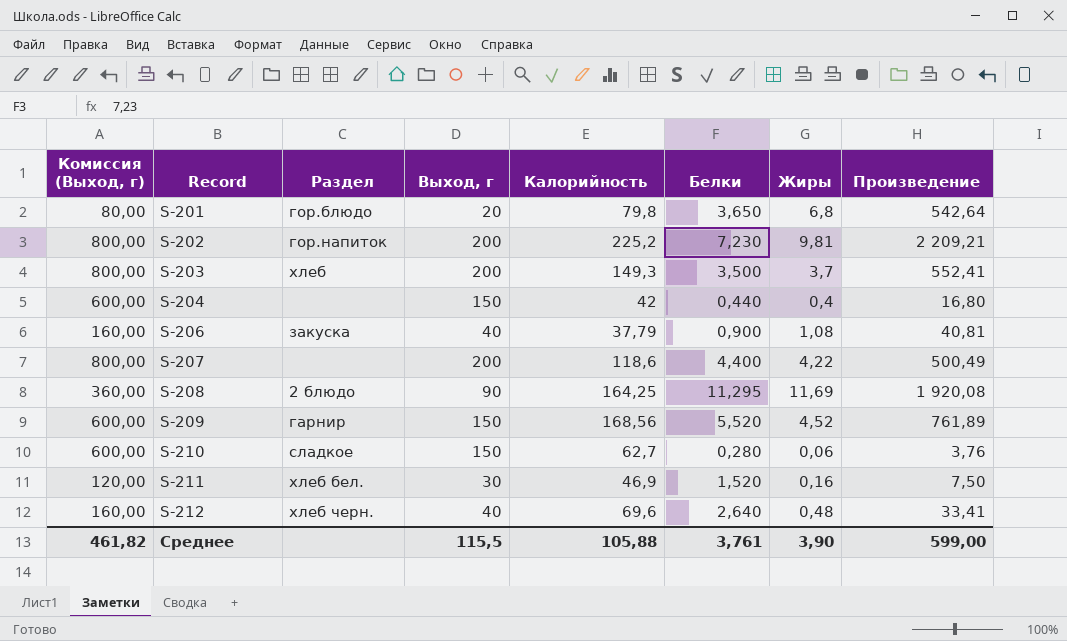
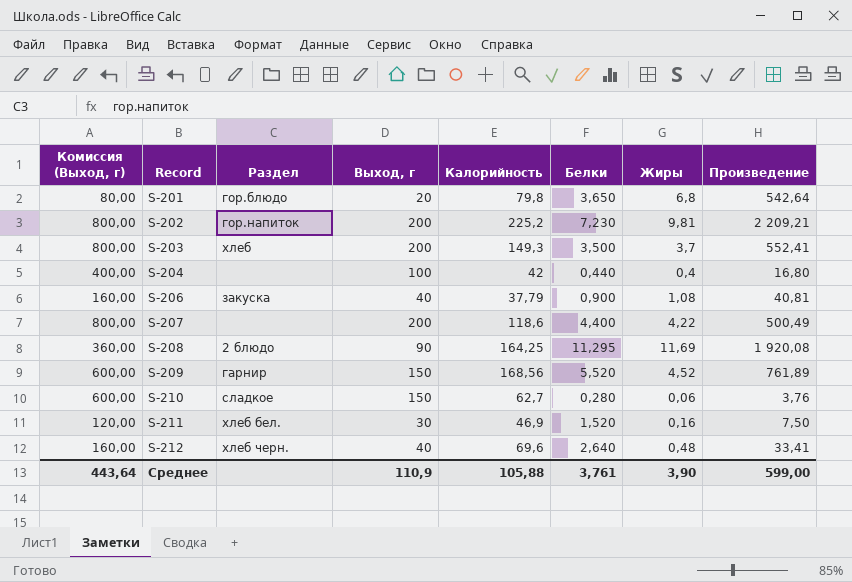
S-204 | Комиссия (Выход, г): 600,00 -> 400,00
S-204 | Выход, г: 150 -> 100
Среднее | Комиссия (Выход, г): 461,82 -> 443,64
Среднее | Выход, г: 115,5 -> 110,9

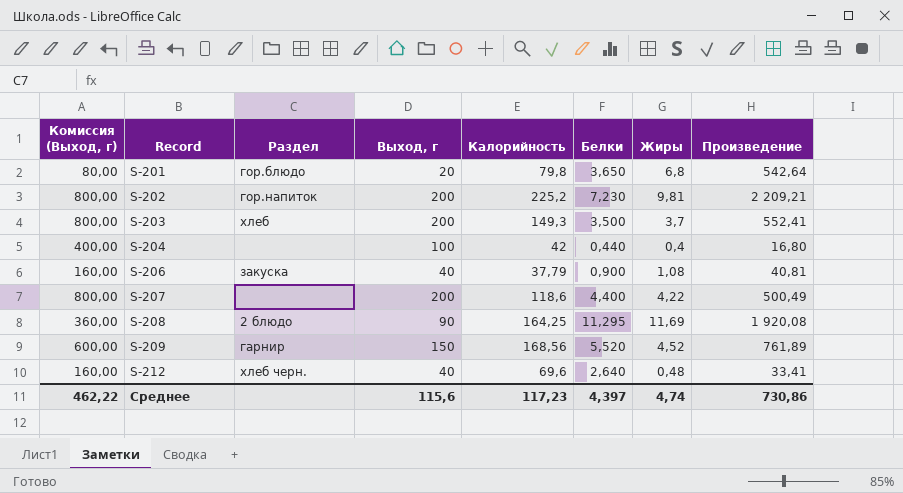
row S-210: 600,00 | сладкое | 150 | 62,7 | 0,280 | 0,06 | 3,76 -> none
row S-211: 120,00 | хлеб бел. | 30 | 46,9 | 1,520 | 0,16 | 7,50 -> none
Среднее | Комиссия (Выход, г): 443,64 -> 462,22
Среднее | Выход, г: 110,9 -> 115,6
Среднее | Калорийность: 105,88 -> 117,23
Среднее | Белки: 3,761 -> 4,397
Среднее | Жиры: 3,90 -> 4,74
Среднее | Произведение: 599,00 -> 730,86

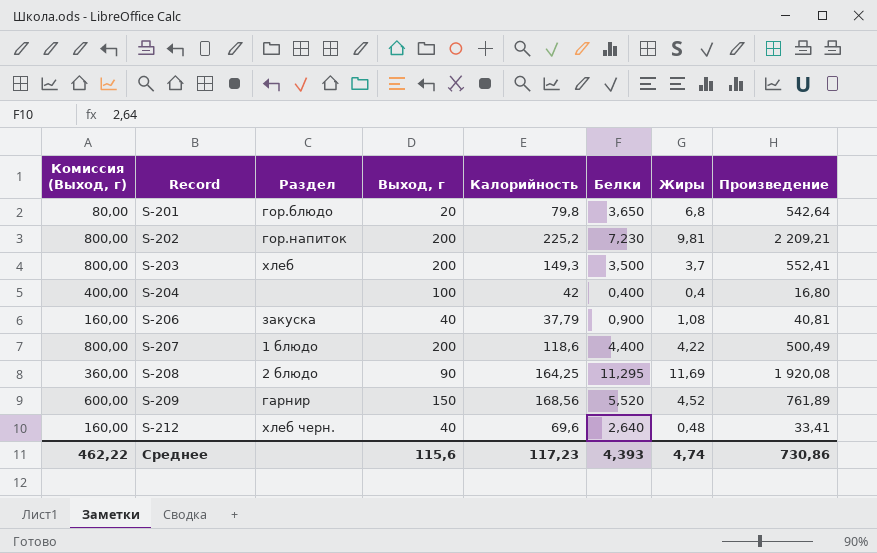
S-204 | Белки: 0,440 -> 0,400
S-207 | Раздел: none -> 1 блюдо
Среднее | Белки: 4,397 -> 4,393

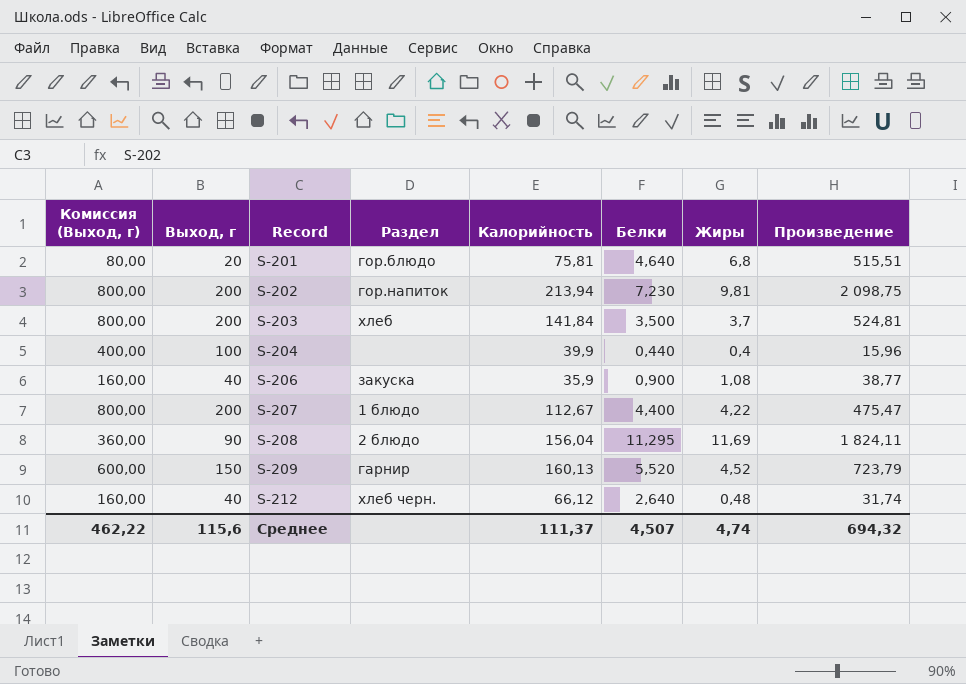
column Выход, г | position: 4 -> 2
S-201 | Калорийность: 79,8 -> 75,81
S-201 | Белки: 3,650 -> 4,640
S-201 | Произведение: 542,64 -> 515,51
S-202 | Калорийность: 225,2 -> 213,94
S-202 | Произведение: 2 209,21 -> 2 098,75
S-203 | Калорийность: 149,3 -> 141,84
S-203 | Произведение: 552,41 -> 524,81
S-204 | Калорийность: 42 -> 39,9
S-204 | Белки: 0,400 -> 0,440
S-204 | Произведение: 16,80 -> 15,96
S-206 | Калорийность: 37,79 -> 35,9
S-206 | Произведение: 40,81 -> 38,77
S-207 | Калорийность: 118,6 -> 112,67
S-207 | Произведение: 500,49 -> 475,47
S-208 | Калорийность: 164,25 -> 156,04
S-208 | Произведение: 1 920,08 -> 1 824,11
S-209 | Калорийность: 168,56 -> 160,13
S-209 | Произведение: 761,89 -> 723,79
S-212 | Калорийность: 69,6 -> 66,12
S-212 | Произведение: 33,41 -> 31,74
Среднее | Калорийность: 117,23 -> 111,37
Среднее | Белки: 4,393 -> 4,507
Среднее | Произведение: 730,86 -> 694,32

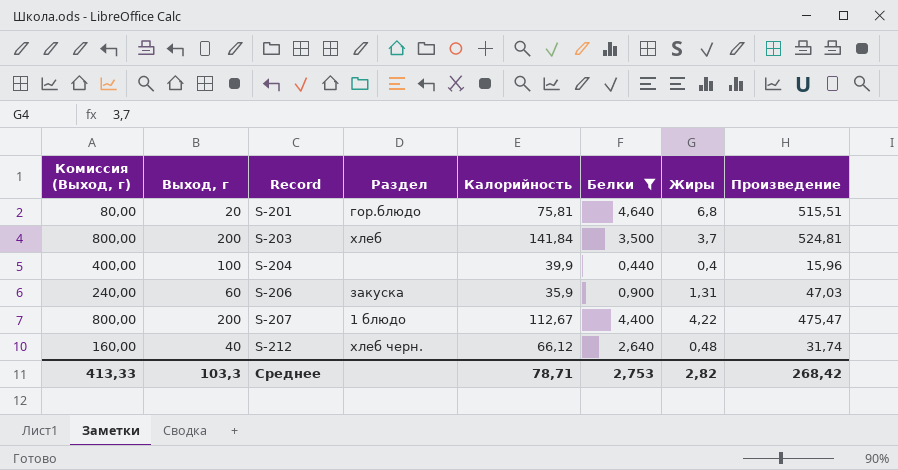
filter: none -> Белки <= 4,640
S-206 | Комиссия (Выход, г): 160,00 -> 240,00
S-206 | Выход, г: 40 -> 60
S-206 | Жиры: 1,08 -> 1,31
S-206 | Произведение: 38,77 -> 47,03
Среднее | Комиссия (Выход, г): 462,22 -> 413,33
Среднее | Выход, г: 115,6 -> 103,3
Среднее | Калорийность: 111,37 -> 78,71
Среднее | Белки: 4,507 -> 2,753
Среднее | Жиры: 4,74 -> 2,82
Среднее | Произведение: 694,32 -> 268,42

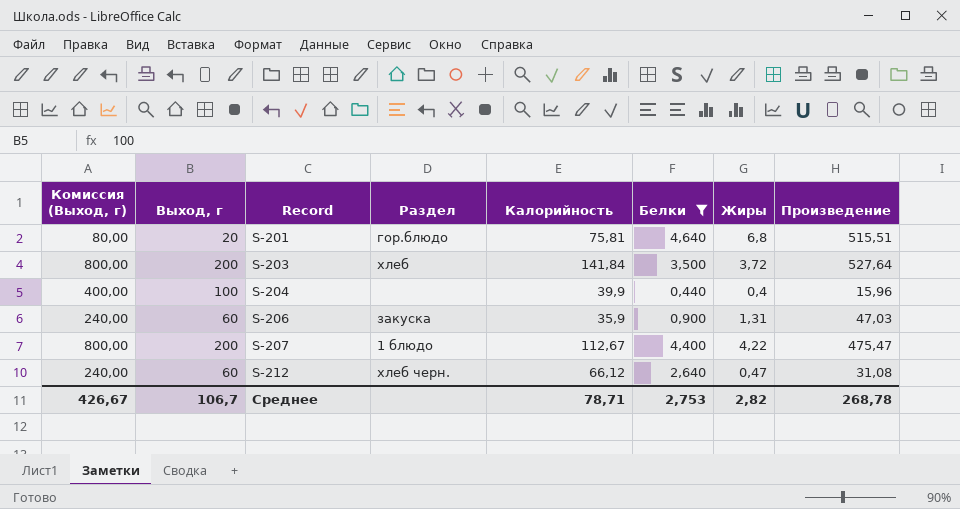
S-203 | Жиры: 3,7 -> 3,72
S-203 | Произведение: 524,81 -> 527,64
S-212 | Комиссия (Выход, г): 160,00 -> 240,00
S-212 | Выход, г: 40 -> 60
S-212 | Жиры: 0,48 -> 0,47
S-212 | Произведение: 31,74 -> 31,08
Среднее | Комиссия (Выход, г): 413,33 -> 426,67
Среднее | Выход, г: 103,3 -> 106,7
Среднее | Произведение: 268,42 -> 268,78

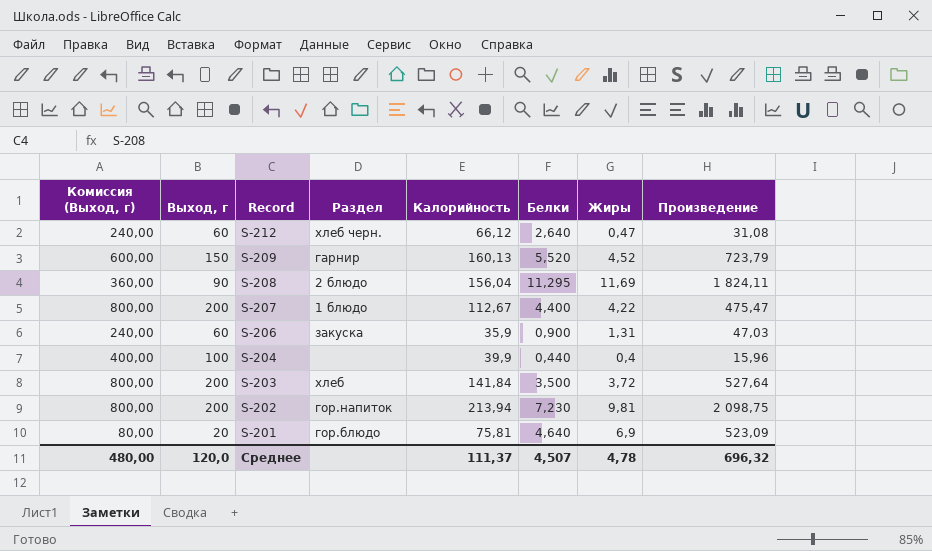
filter: Белки <= 4,640 -> none
row order: Record ascending -> Record descending
S-201 | Жиры: 6,8 -> 6,9
S-201 | Произведение: 515,51 -> 523,09
Среднее | Комиссия (Выход, г): 426,67 -> 480,00
Среднее | Выход, г: 106,7 -> 120,0
Среднее | Калорийность: 78,71 -> 111,37
Среднее | Белки: 2,753 -> 4,507
Среднее | Жиры: 2,82 -> 4,78
Среднее | Произведение: 268,78 -> 696,32

